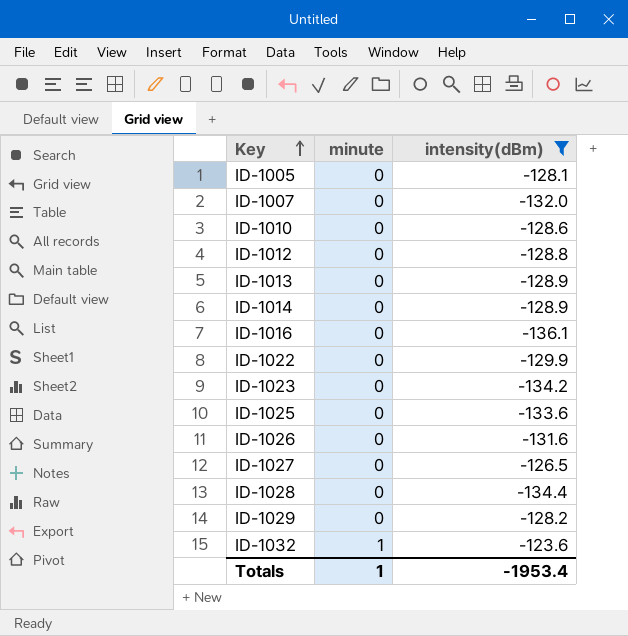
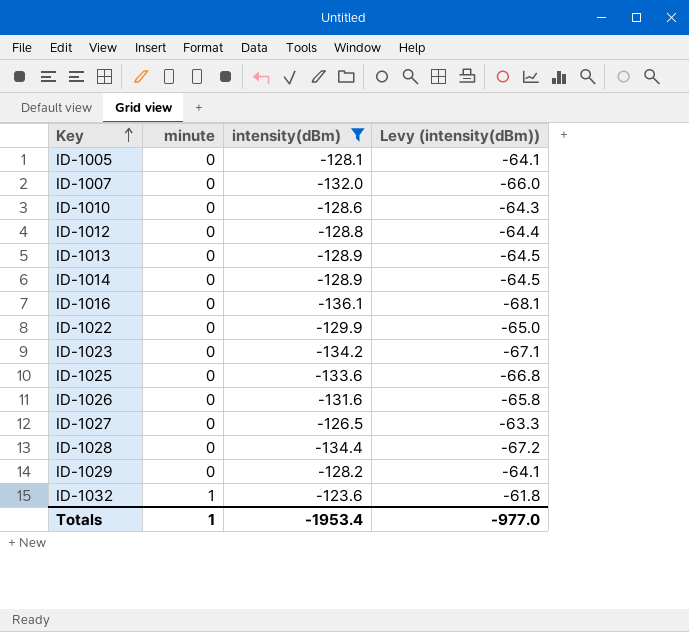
column Levy (intensity(dBm)) | formula: none -> [intensity(dBm)] * 0.5

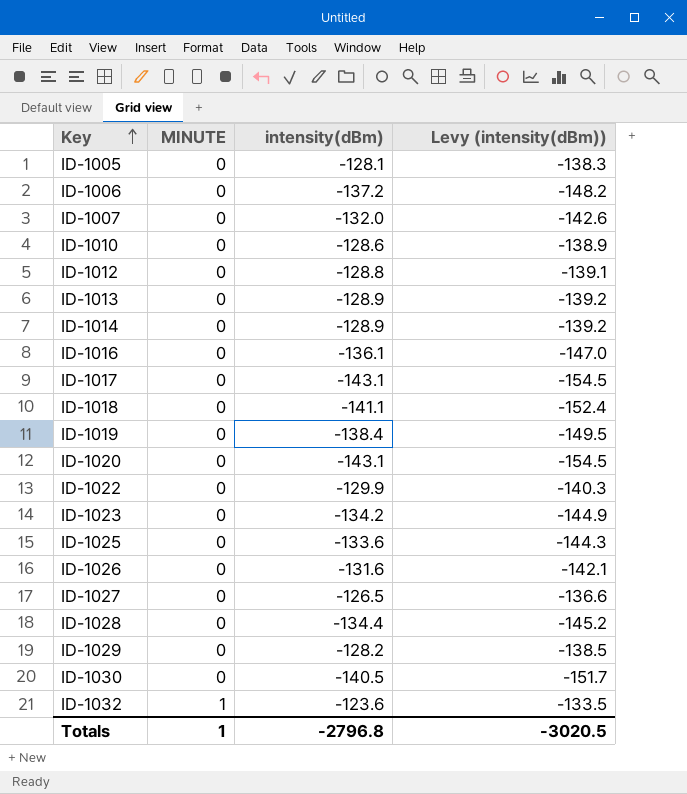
filter: intensity(dBm) >= -136.1 -> none
column name: minute -> MINUTE
column Levy (intensity(dBm)) | formula: [intensity(dBm)] * 0.5 -> [intensity(dBm)] * 1.08
Totals | intensity(dBm): -1953.4 -> -2796.8
Totals | Levy (intensity(dBm)): -977.0 -> -3020.5

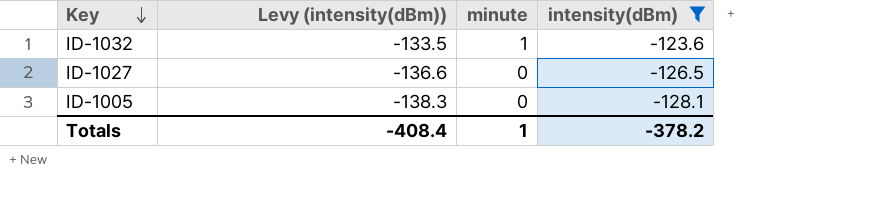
filter: none -> intensity(dBm) >= -128.1
row order: Key ascending -> Key descending
column Levy (intensity(dBm)) | position: 4 -> 2
column name: MINUTE -> minute
Totals | Levy (intensity(dBm)): -3020.5 -> -408.4
Totals | intensity(dBm): -2796.8 -> -378.2

